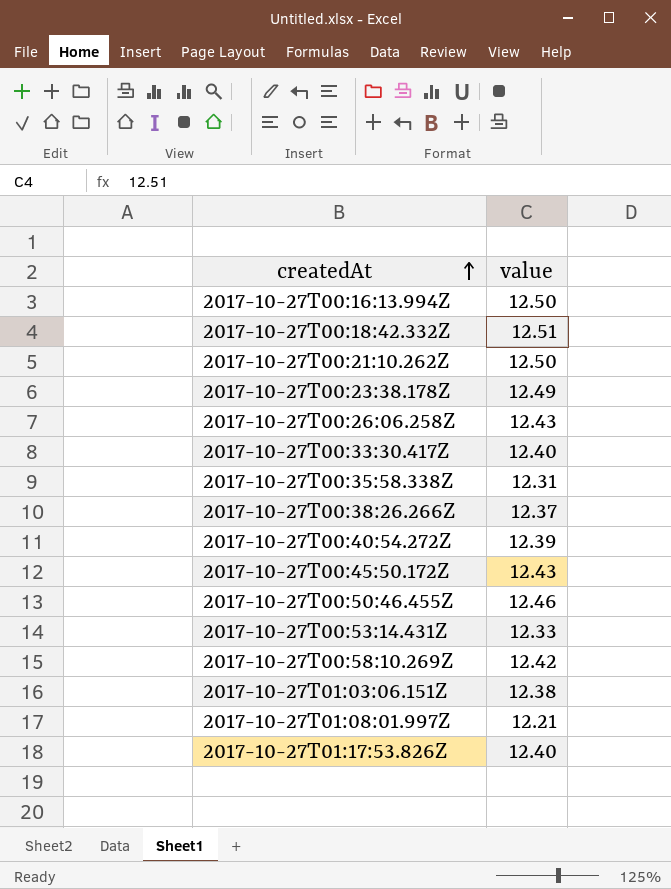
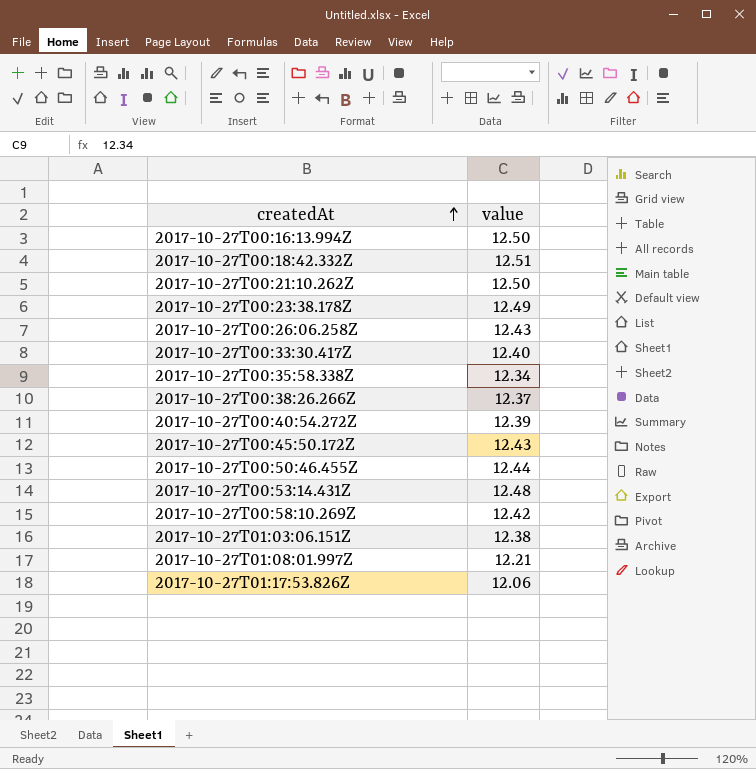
2017-10-27T00:35:58.338Z | value: 12.31 -> 12.34
2017-10-27T00:50:46.455Z | value: 12.46 -> 12.44
2017-10-27T00:53:14.431Z | value: 12.33 -> 12.48
2017-10-27T01:17:53.826Z | value: 12.40 -> 12.06

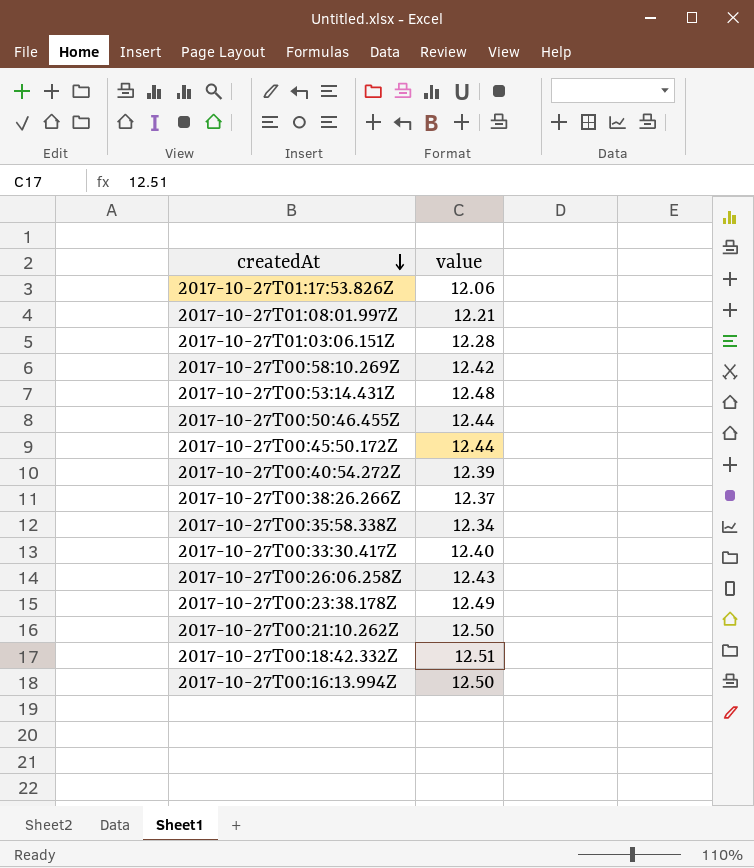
row order: createdAt ascending -> createdAt descending
2017-10-27T01:03:06.151Z | value: 12.38 -> 12.28
2017-10-27T00:45:50.172Z | value: 12.43 -> 12.44

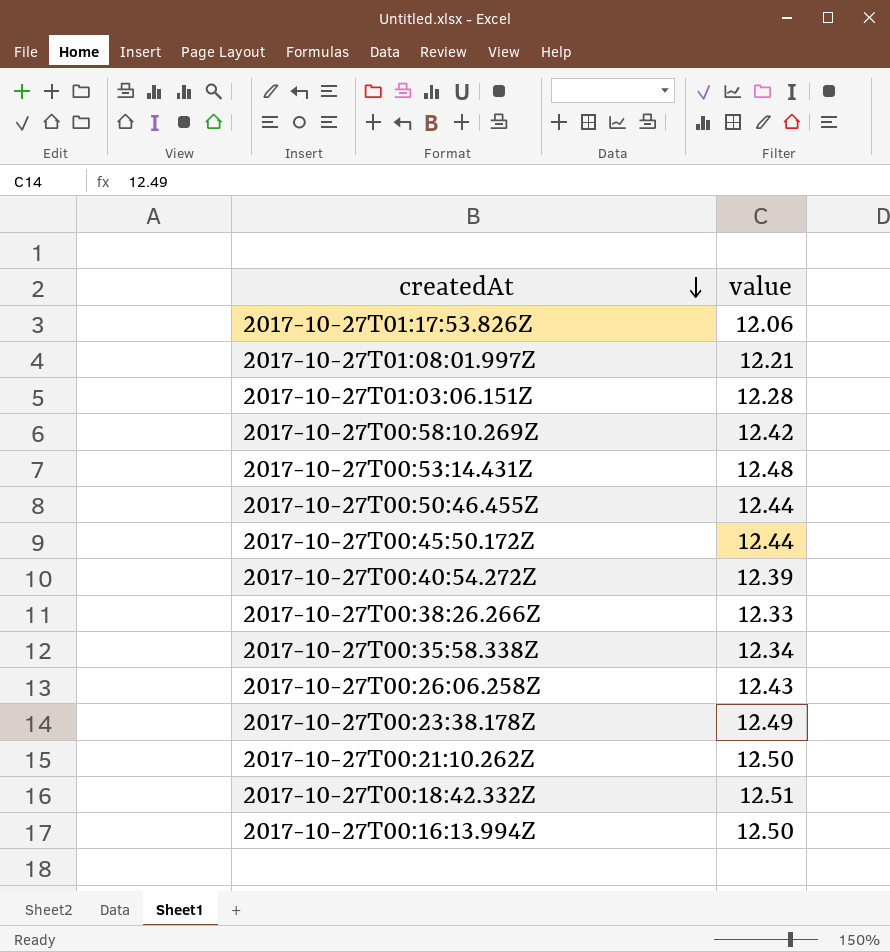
row 2017-10-27T00:33:30.417Z: 12.40 -> none
2017-10-27T00:38:26.266Z | value: 12.37 -> 12.33

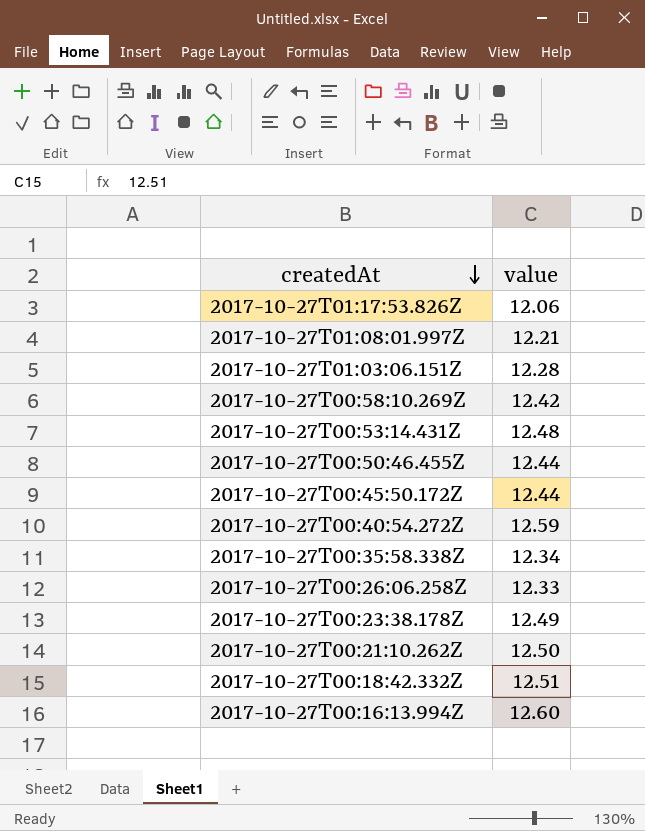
row 2017-10-27T00:38:26.266Z: 12.33 -> none
2017-10-27T00:40:54.272Z | value: 12.39 -> 12.59
2017-10-27T00:26:06.258Z | value: 12.43 -> 12.33
2017-10-27T00:16:13.994Z | value: 12.50 -> 12.60

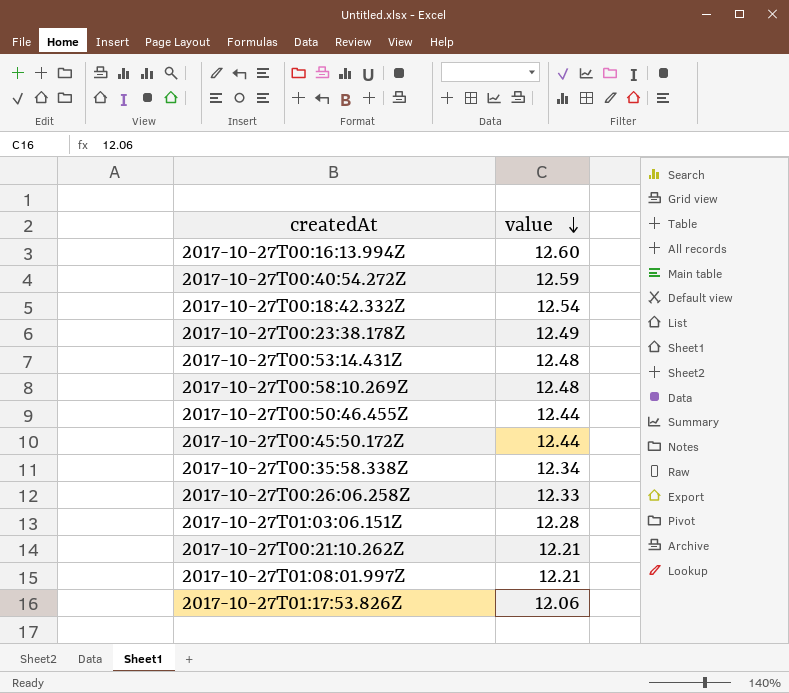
row order: createdAt descending -> value descending
2017-10-27T00:18:42.332Z | value: 12.51 -> 12.54
2017-10-27T00:58:10.269Z | value: 12.42 -> 12.48
2017-10-27T00:21:10.262Z | value: 12.50 -> 12.21

